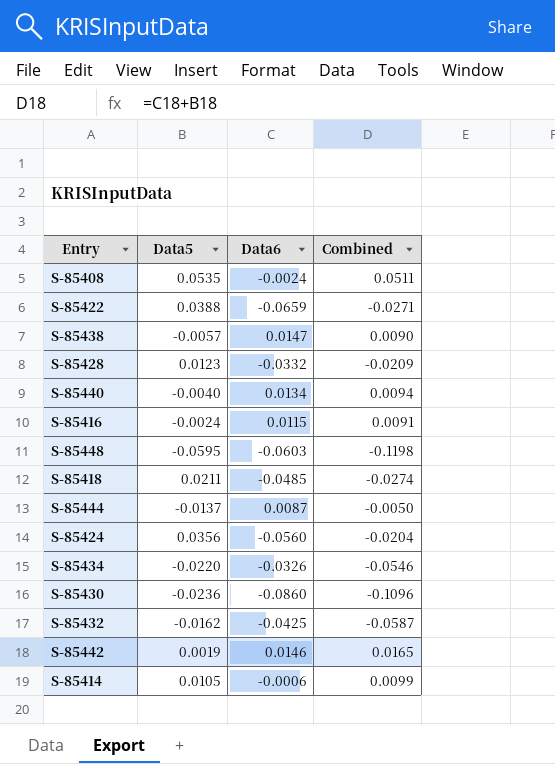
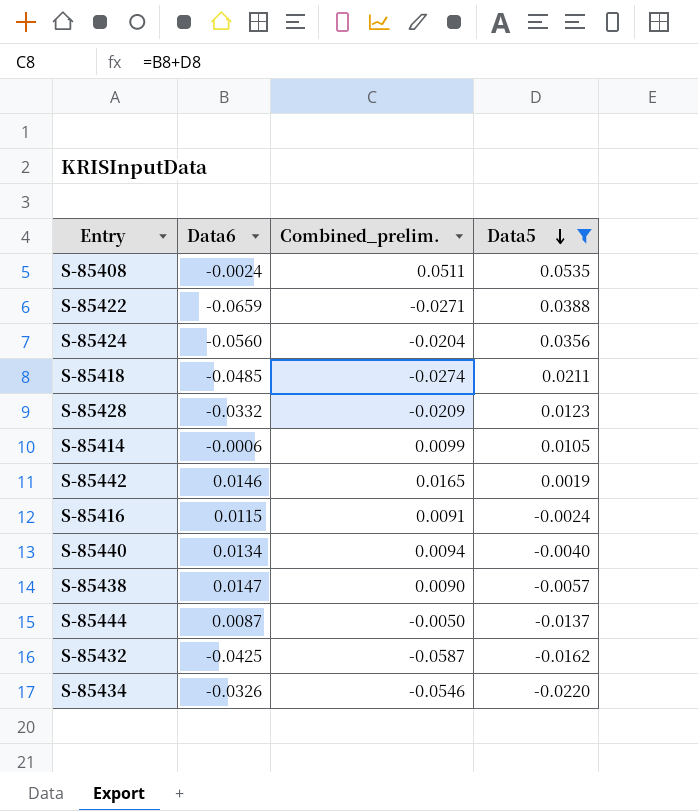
filter: none -> Data5 >= -0.0220
row order: none -> Data5 descending
column name: Combined -> Combined_prelim.
column Data5 | position: 2 -> 4

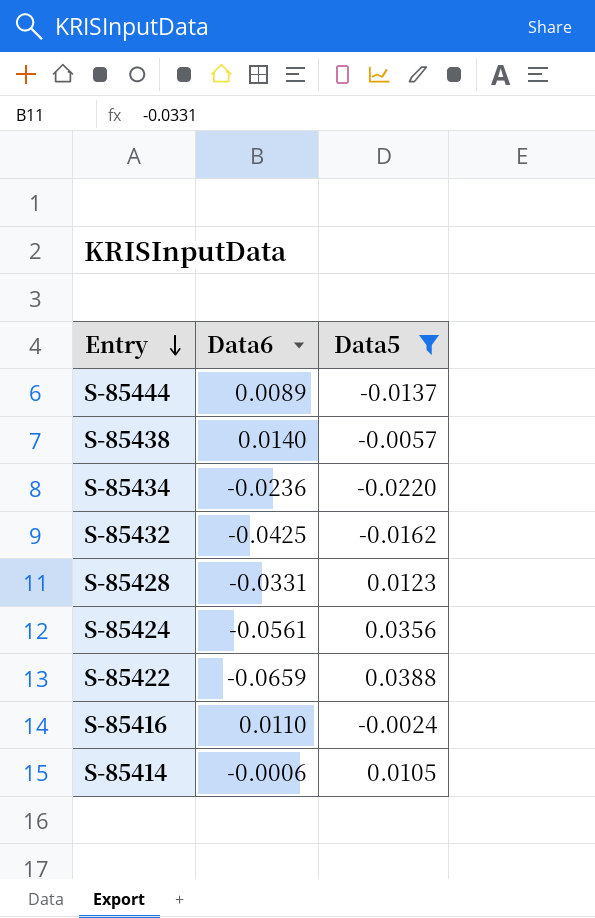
row order: Data5 descending -> Entry descending
column Combined_prelim. | formula: [Data6] + [Data5] -> none
row S-85408: -0.0024 | 0.0511 | 0.0535 -> none
row S-85418: -0.0485 | -0.0274 | 0.0211 -> none
row S-85442: 0.0146 | 0.0165 | 0.0019 -> none
row S-85440: 0.0134 | 0.0094 | -0.0040 -> none
S-85444 | Data6: 0.0087 -> 0.0089
S-85438 | Data6: 0.0147 -> 0.0140
S-85434 | Data6: -0.0326 -> -0.0236
S-85428 | Data6: -0.0332 -> -0.0331
S-85424 | Data6: -0.0560 -> -0.0561
S-85416 | Data6: 0.0115 -> 0.0110

